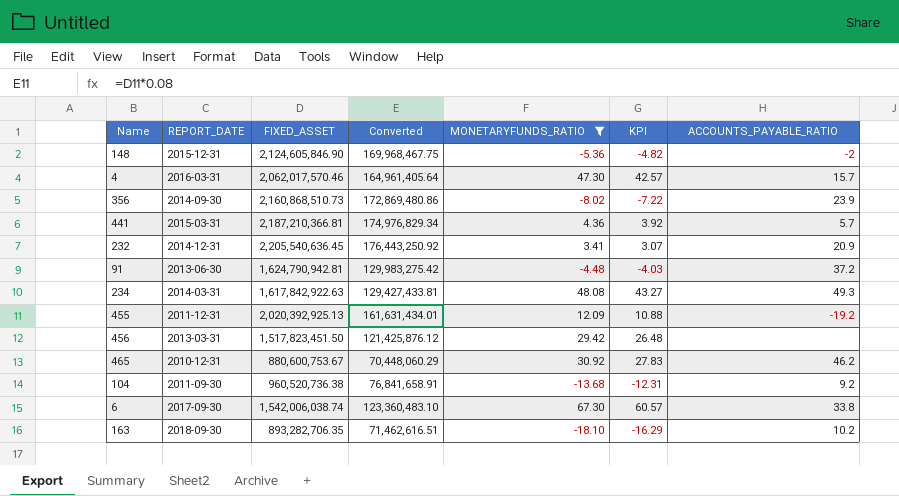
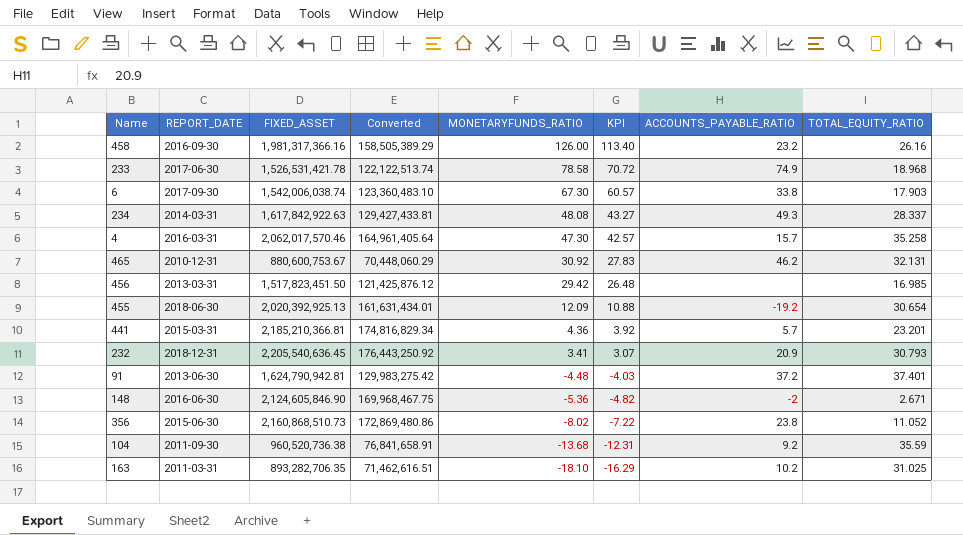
filter: MONETARYFUNDS_RATIO <= 67.30 -> none
row order: none -> MONETARYFUNDS_RATIO descending
column TOTAL_EQUITY_RATIO | position: none -> 8
455 | REPORT_DATE: 2011-12-31 -> 2018-06-30
441 | FIXED_ASSET: 2,187,210,366.81 -> 2,185,210,366.81
441 | Converted: 174,976,829.34 -> 174,816,829.34
232 | REPORT_DATE: 2014-12-31 -> 2018-12-31
148 | REPORT_DATE: 2015-12-31 -> 2016-06-30
356 | REPORT_DATE: 2014-09-30 -> 2015-06-30
356 | ACCOUNTS_PAYABLE_RATIO: 23.9 -> 23.8
163 | REPORT_DATE: 2018-09-30 -> 2011-03-31

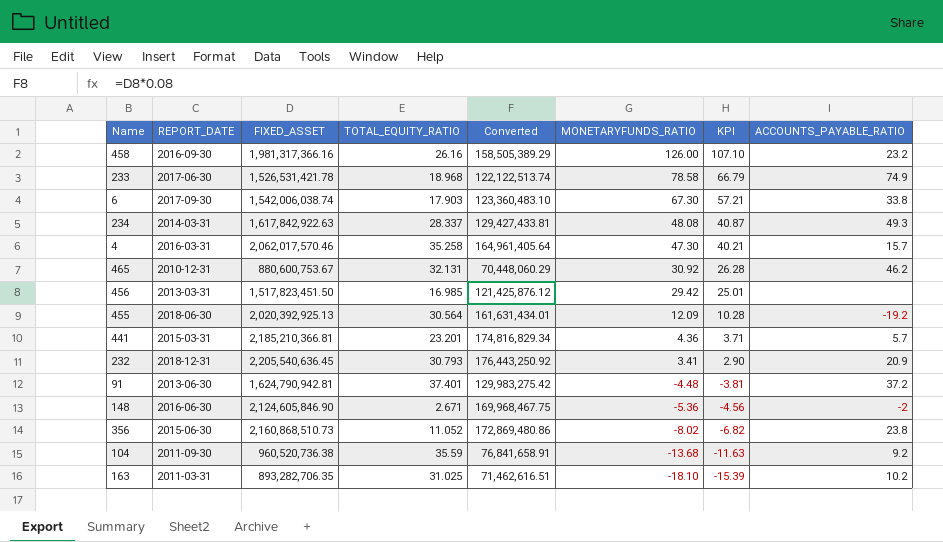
column TOTAL_EQUITY_RATIO | position: 8 -> 4
column KPI | formula: [MONETARYFUNDS_RATIO] * 0.9 -> [MONETARYFUNDS_RATIO] * 0.85
455 | TOTAL_EQUITY_RATIO: 30.654 -> 30.564

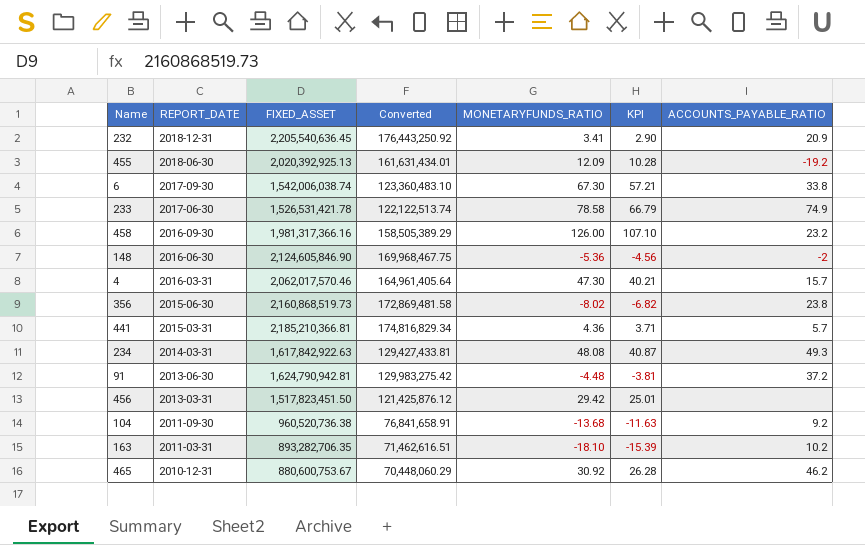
row order: MONETARYFUNDS_RATIO descending -> REPORT_DATE descending
column TOTAL_EQUITY_RATIO | position: 4 -> none
356 | FIXED_ASSET: 2,160,868,510.73 -> 2,160,868,519.73
356 | Converted: 172,869,480.86 -> 172,869,481.58

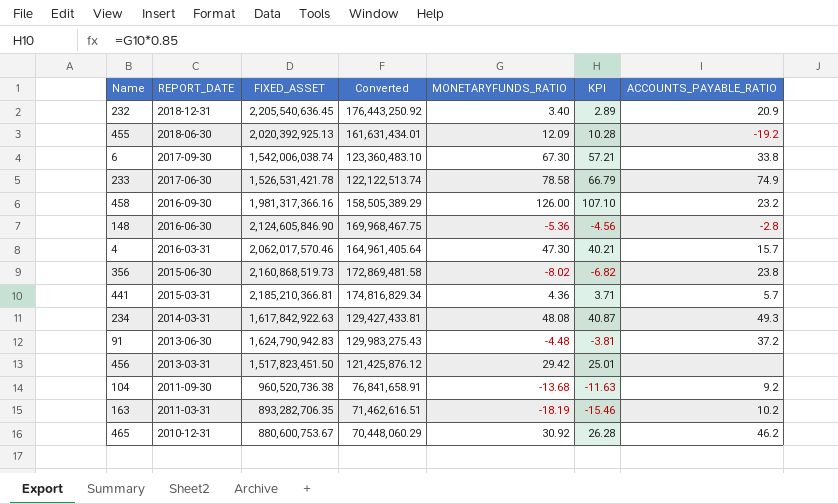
232 | MONETARYFUNDS_RATIO: 3.41 -> 3.40
232 | KPI: 2.90 -> 2.89
148 | ACCOUNTS_PAYABLE_RATIO: -2 -> -2.8
91 | FIXED_ASSET: 1,624,790,942.81 -> 1,624,790,942.83
91 | Converted: 129,983,275.42 -> 129,983,275.43
163 | MONETARYFUNDS_RATIO: -18.10 -> -18.19
163 | KPI: -15.39 -> -15.46

